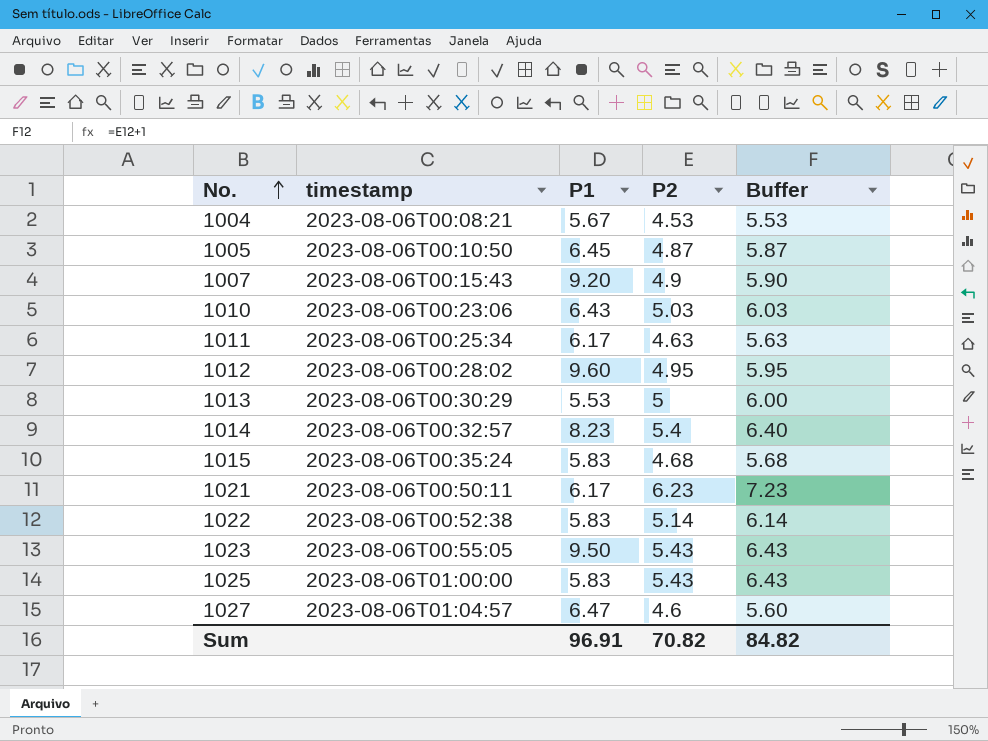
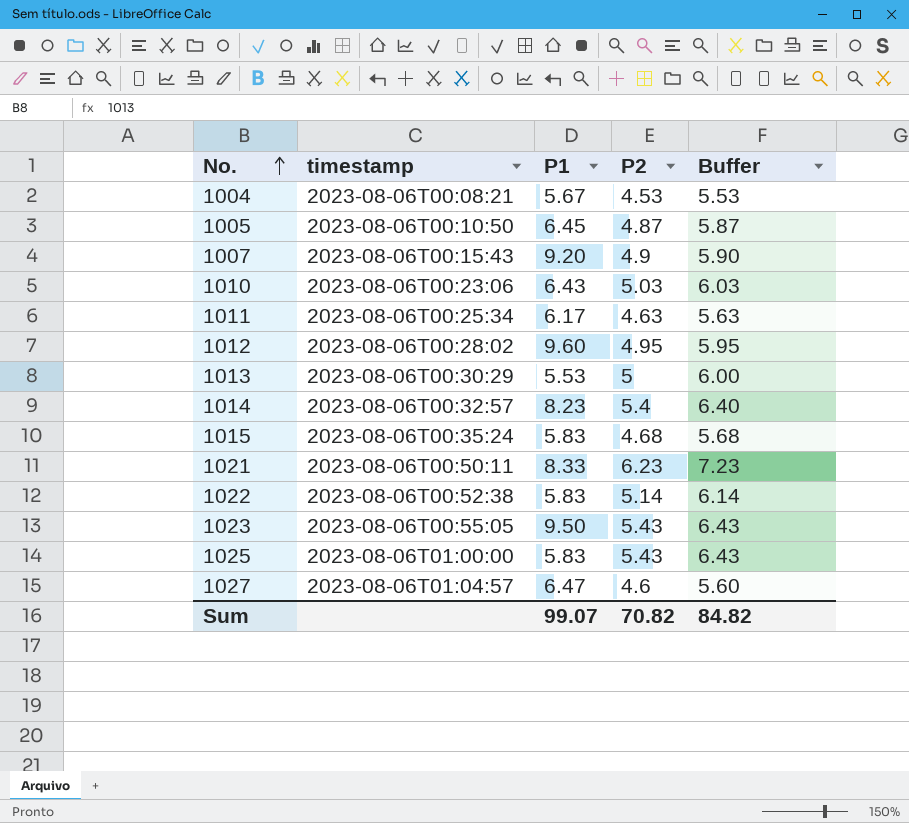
1021 | P1: 6.17 -> 8.33
Sum | P1: 96.91 -> 99.07

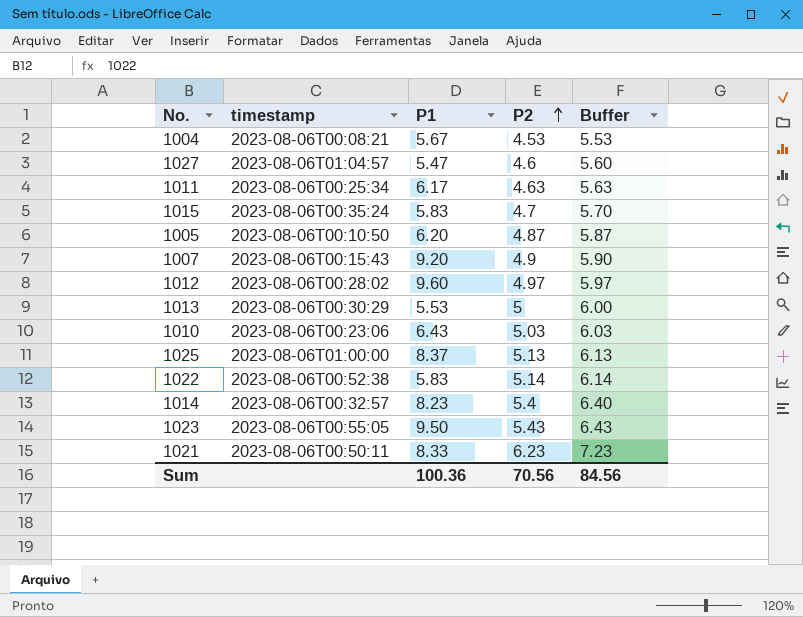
row order: No. ascending -> P2 ascending
1027 | P1: 6.47 -> 5.47
1015 | P2: 4.68 -> 4.7
1015 | Buffer: 5.68 -> 5.70
1005 | P1: 6.45 -> 6.20
1012 | P2: 4.95 -> 4.97
1012 | Buffer: 5.95 -> 5.97
1025 | P1: 5.83 -> 8.37
1025 | P2: 5.43 -> 5.13
1025 | Buffer: 6.43 -> 6.13
Sum | P1: 99.07 -> 100.36
Sum | P2: 70.82 -> 70.56
Sum | Buffer: 84.82 -> 84.56

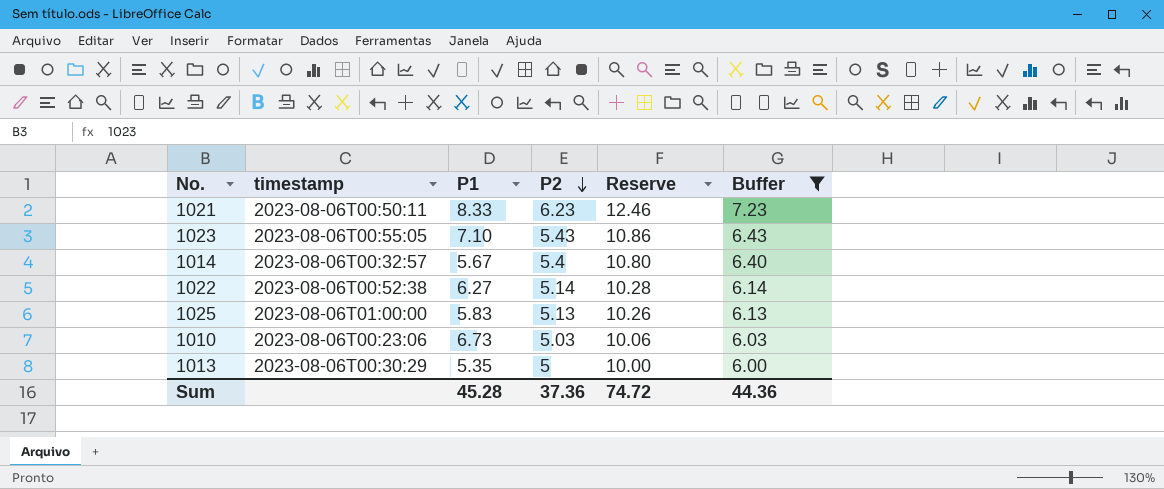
filter: none -> Buffer >= 6.00
row order: P2 ascending -> P2 descending
column Reserve | formula: none -> [P2] * 2
1023 | P1: 9.50 -> 7.10
1014 | P1: 8.23 -> 5.67
1022 | P1: 5.83 -> 6.27
1025 | P1: 8.37 -> 5.83
1010 | P1: 6.43 -> 6.73
1013 | P1: 5.53 -> 5.35
Sum | P1: 100.36 -> 45.28
Sum | P2: 70.56 -> 37.36
Sum | Buffer: 84.56 -> 44.36

